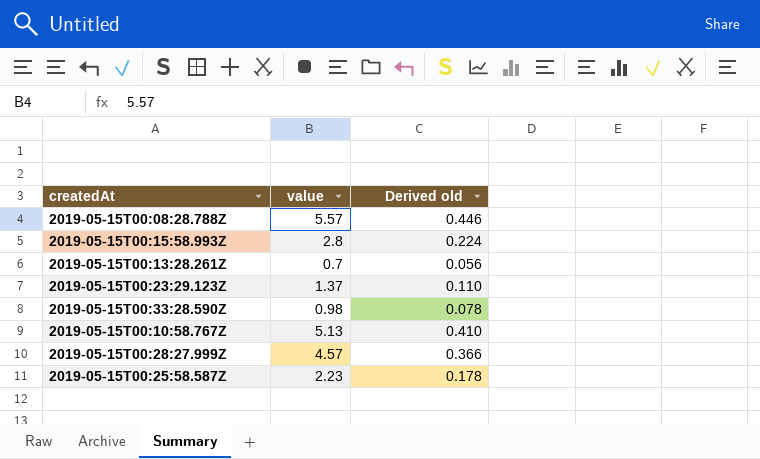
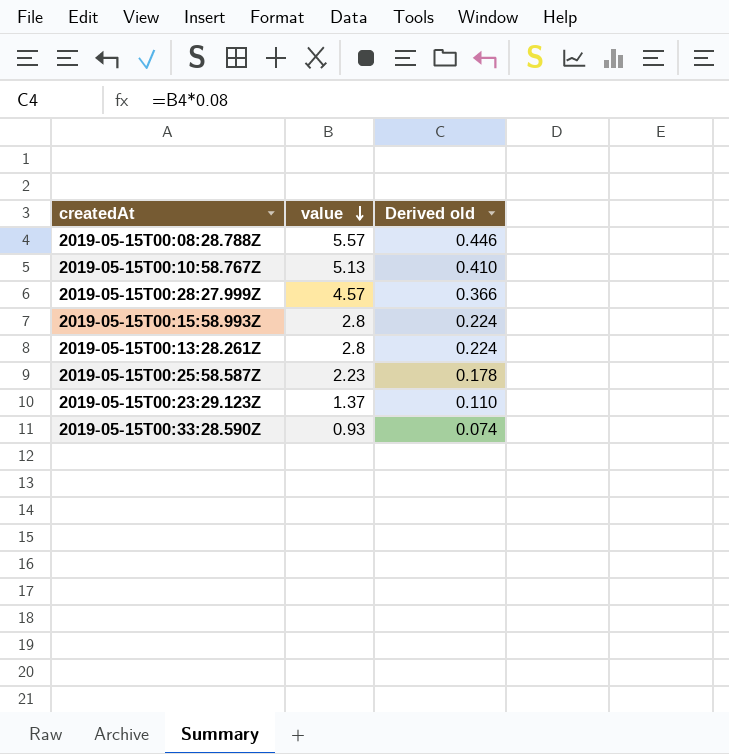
row order: none -> value descending
2019-05-15T00:13:28.261Z | value: 0.7 -> 2.8
2019-05-15T00:13:28.261Z | Derived old: 0.056 -> 0.224
2019-05-15T00:33:28.590Z | value: 0.98 -> 0.93
2019-05-15T00:33:28.590Z | Derived old: 0.078 -> 0.074

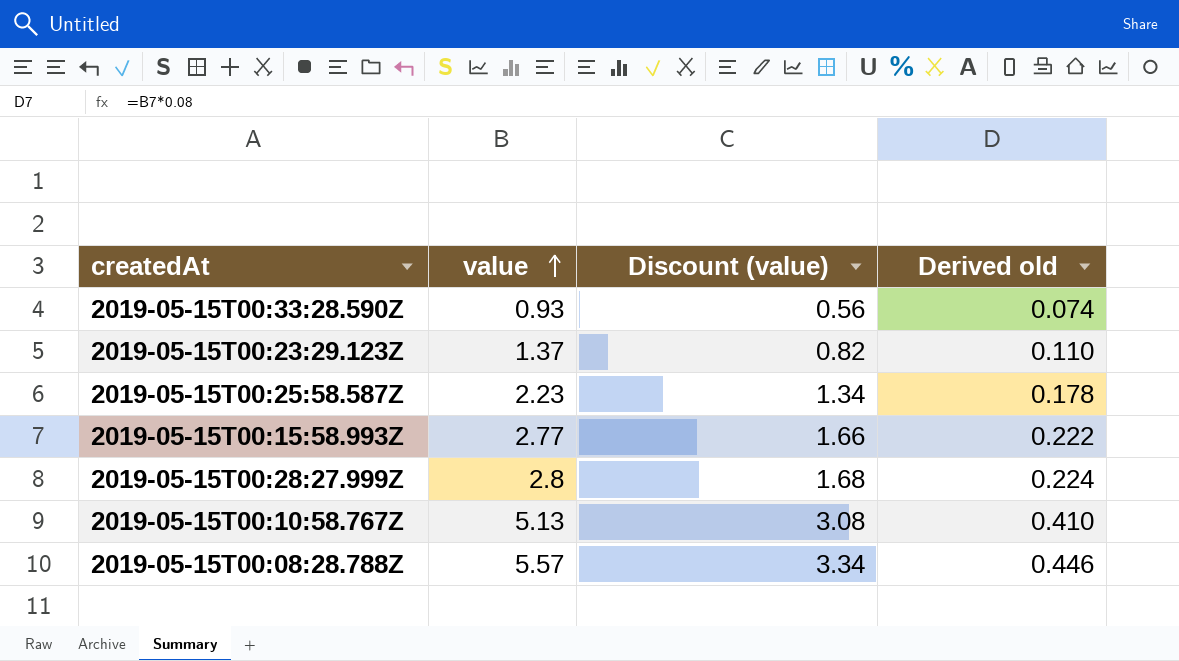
row order: value descending -> value ascending
column Discount (value) | formula: none -> [value] * 0.6
row 2019-05-15T00:13:28.261Z: 2.8 | 0.224 -> none
2019-05-15T00:15:58.993Z | value: 2.8 -> 2.77
2019-05-15T00:15:58.993Z | Derived old: 0.224 -> 0.222
2019-05-15T00:28:27.999Z | value: 4.57 -> 2.8
2019-05-15T00:28:27.999Z | Derived old: 0.366 -> 0.224

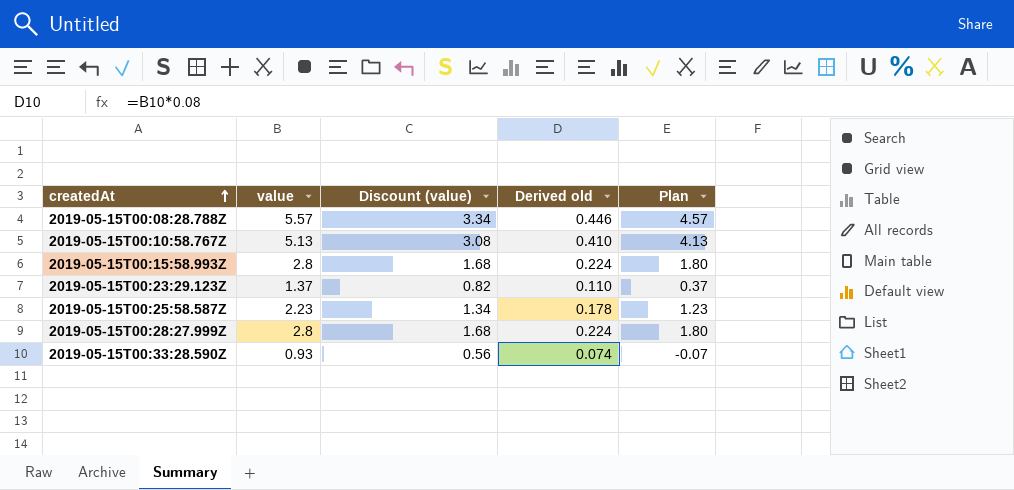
row order: value ascending -> createdAt ascending
column Plan | formula: none -> [value] - 1
2019-05-15T00:15:58.993Z | value: 2.77 -> 2.8
2019-05-15T00:15:58.993Z | Discount (value): 1.66 -> 1.68
2019-05-15T00:15:58.993Z | Derived old: 0.222 -> 0.224

